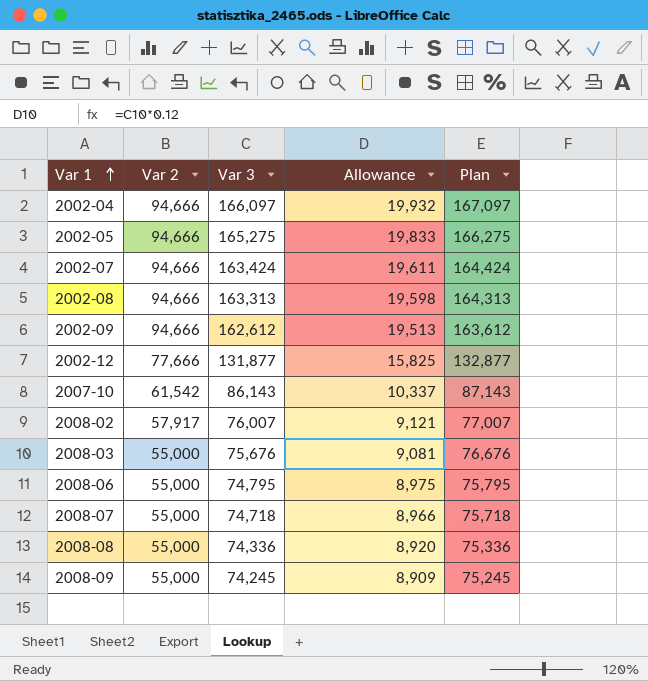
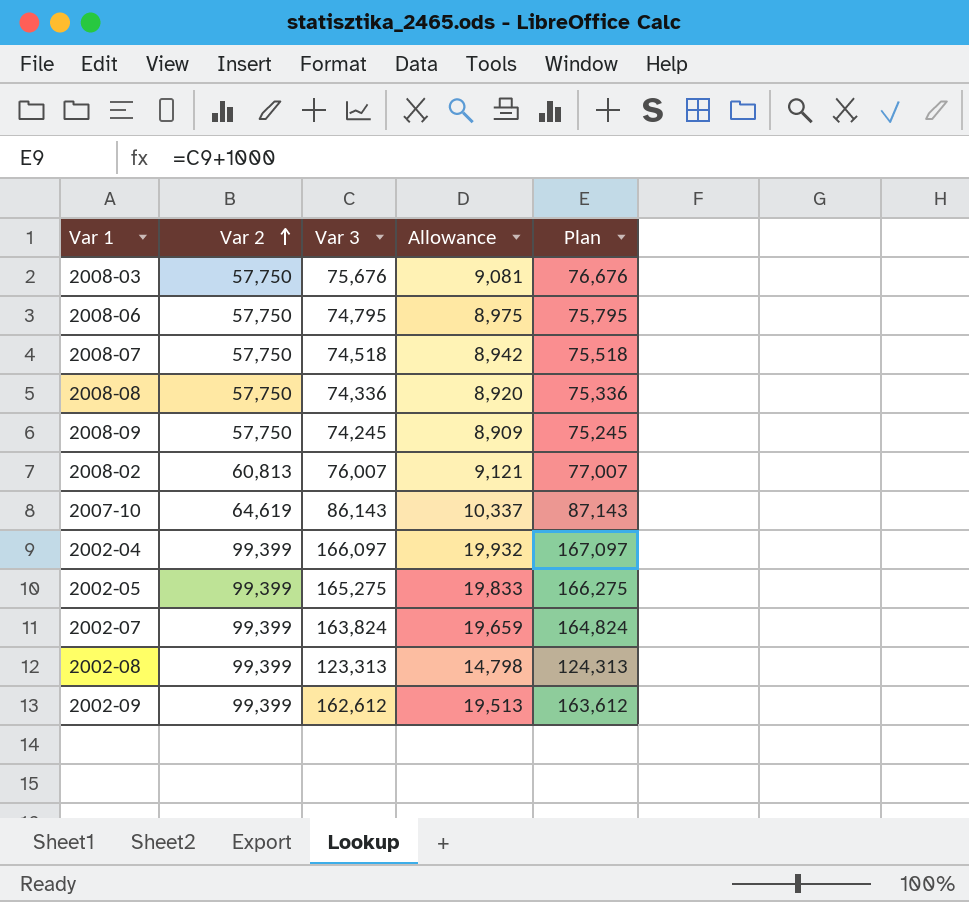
row order: Var 1 ascending -> Var 2 ascending
row 2002-12: 77,666 | 131,877 | 15,825 | 132,877 -> none
2008-03 | Var 2: 55,000 -> 57,750
2008-06 | Var 2: 55,000 -> 57,750
2008-07 | Var 2: 55,000 -> 57,750
2008-07 | Var 3: 74,718 -> 74,518
2008-07 | Allowance: 8,966 -> 8,942
2008-07 | Plan: 75,718 -> 75,518
2008-08 | Var 2: 55,000 -> 57,750
2008-09 | Var 2: 55,000 -> 57,750
2008-02 | Var 2: 57,917 -> 60,813
2007-10 | Var 2: 61,542 -> 64,619
2002-04 | Var 2: 94,666 -> 99,399
2002-05 | Var 2: 94,666 -> 99,399
2002-07 | Var 2: 94,666 -> 99,399
2002-07 | Var 3: 163,424 -> 163,824
2002-07 | Allowance: 19,611 -> 19,659
2002-07 | Plan: 164,424 -> 164,824
2002-08 | Var 2: 94,666 -> 99,399
2002-08 | Var 3: 163,313 -> 123,313
2002-08 | Allowance: 19,598 -> 14,798
2002-08 | Plan: 164,313 -> 124,313
2002-09 | Var 2: 94,666 -> 99,399

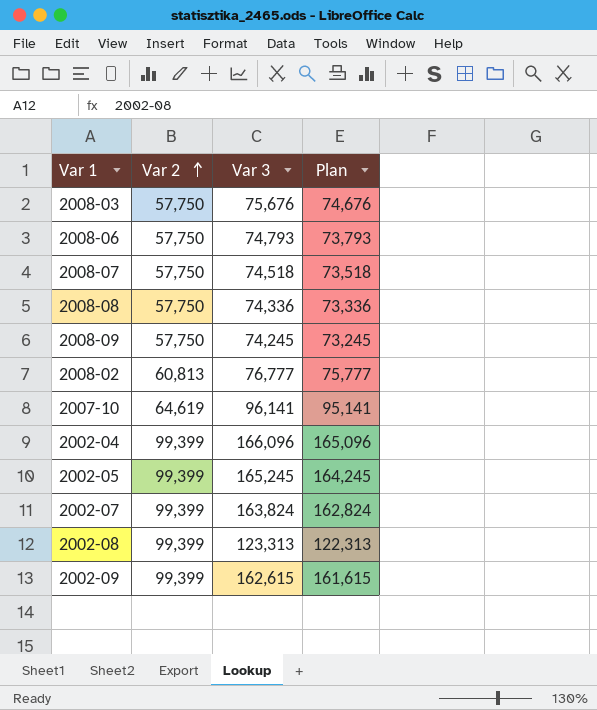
column Allowance | formula: [Var 3] * 0.12 -> none
column Plan | formula: [Var 3] + 1000 -> [Var 3] - 1000
2008-06 | Var 3: 74,795 -> 74,793
2008-02 | Var 3: 76,007 -> 76,777
2007-10 | Var 3: 86,143 -> 96,141
2002-04 | Var 3: 166,097 -> 166,096
2002-05 | Var 3: 165,275 -> 165,245
2002-09 | Var 3: 162,612 -> 162,615

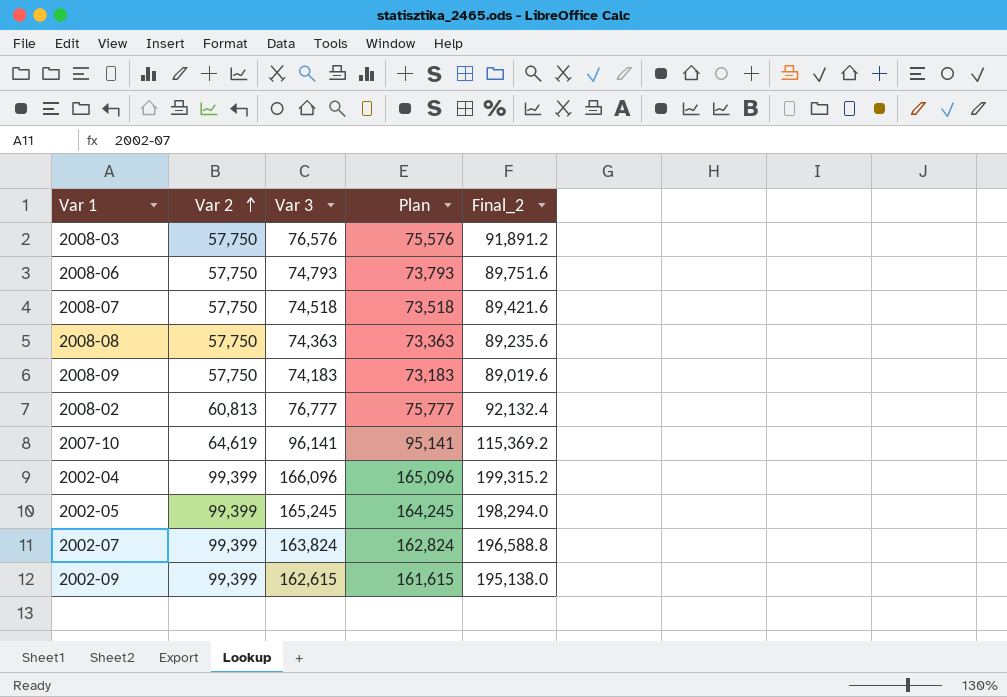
column Final_2 | formula: none -> [Var 3] * 1.2
row 2002-08: 99,399 | 123,313 | 122,313 -> none
2008-03 | Var 3: 75,676 -> 76,576
2008-03 | Plan: 74,676 -> 75,576
2008-08 | Var 3: 74,336 -> 74,363
2008-08 | Plan: 73,336 -> 73,363
2008-09 | Var 3: 74,245 -> 74,183
2008-09 | Plan: 73,245 -> 73,183

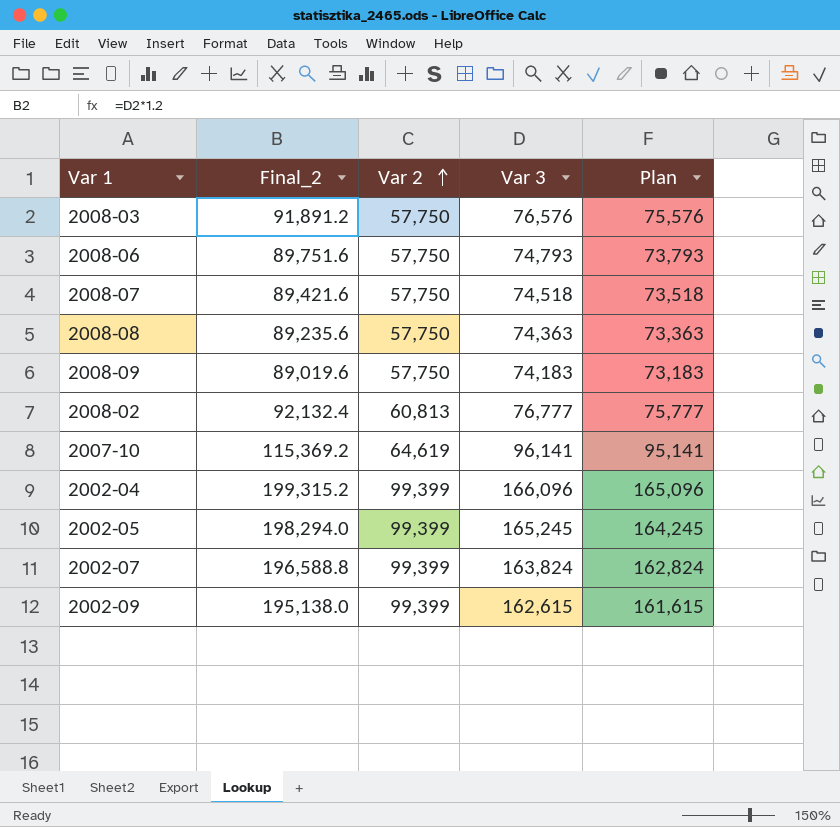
column Final_2 | position: 5 -> 2

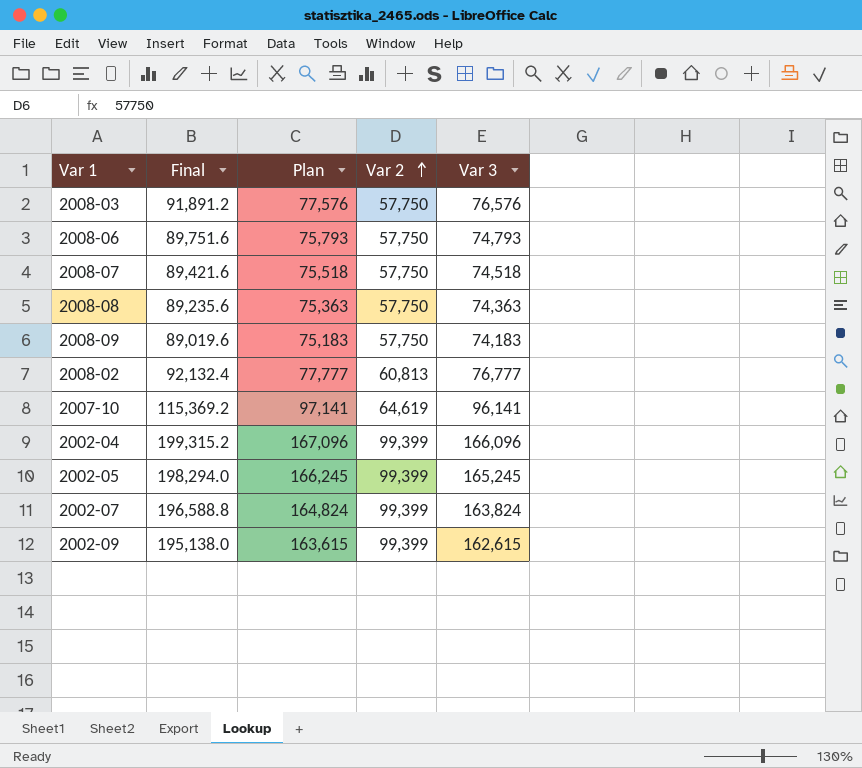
column name: Final_2 -> Final
column Plan | formula: [Var 3] - 1000 -> [Var 3] + 1000
column Plan | position: 5 -> 3

